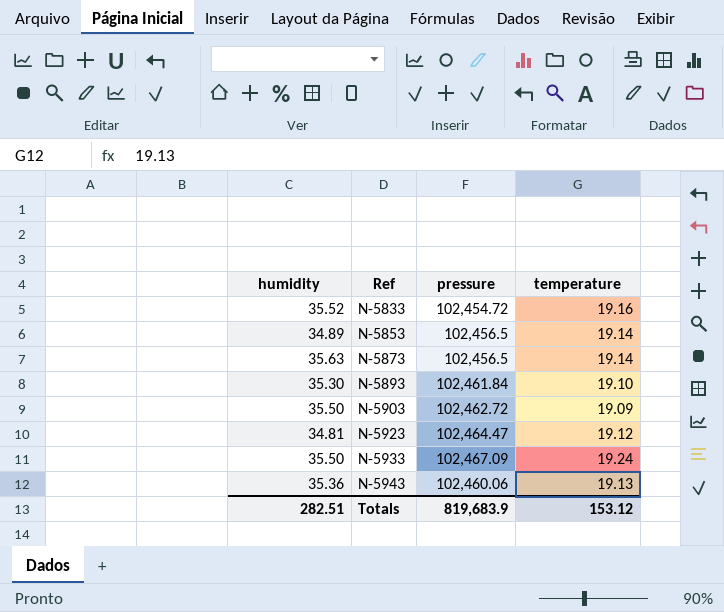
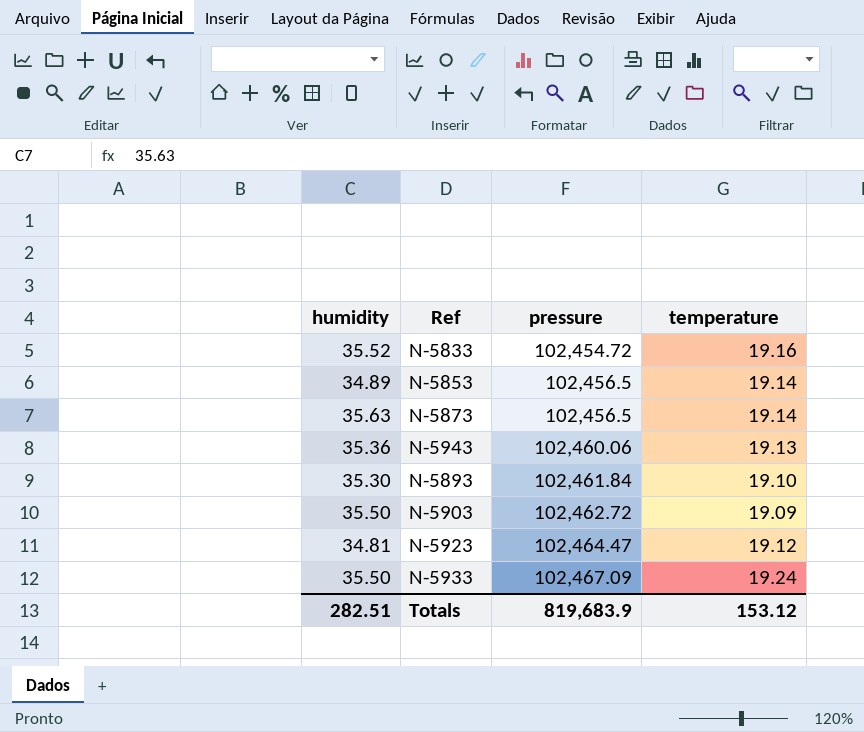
row order: Ref ascending -> pressure ascending

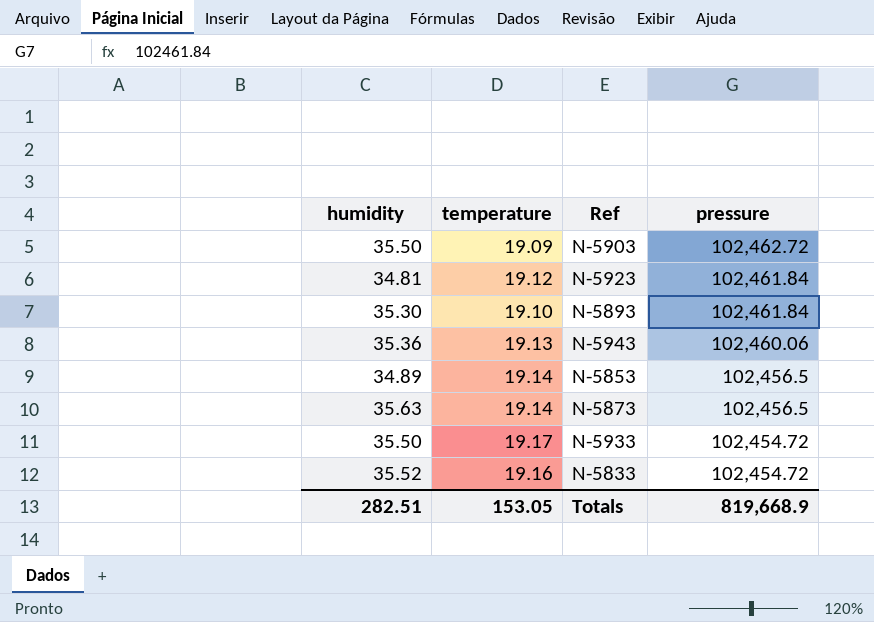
row order: pressure ascending -> pressure descending
column temperature | position: 4 -> 2
N-5923 | pressure: 102,464.47 -> 102,461.84
N-5933 | temperature: 19.24 -> 19.17
N-5933 | pressure: 102,467.09 -> 102,454.72
Totals | temperature: 153.12 -> 153.05
Totals | pressure: 819,683.9 -> 819,668.9

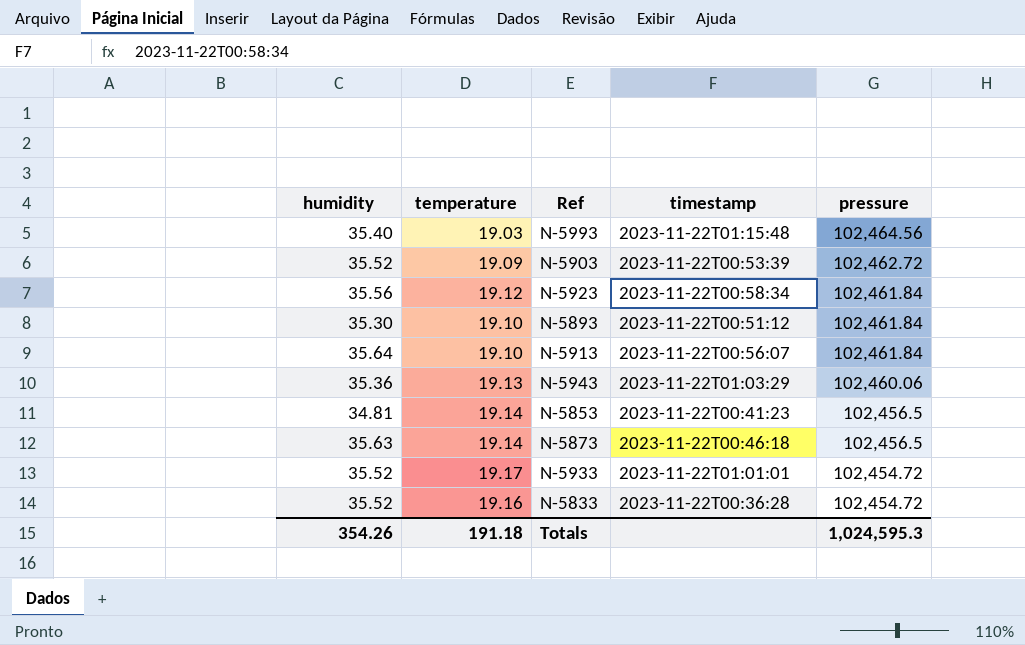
column timestamp | position: none -> 4
row N-5993: none -> 35.40 | 19.03 | 2023-11-22T01:15:48 | 102,464.56
N-5903 | humidity: 35.50 -> 35.52
N-5923 | humidity: 34.81 -> 35.56
row N-5913: none -> 35.64 | 19.10 | 2023-11-22T00:56:07 | 102,461.84
N-5853 | humidity: 34.89 -> 34.81
N-5933 | humidity: 35.50 -> 35.52
Totals | humidity: 282.51 -> 354.26
Totals | temperature: 153.05 -> 191.18
Totals | pressure: 819,668.9 -> 1,024,595.3

